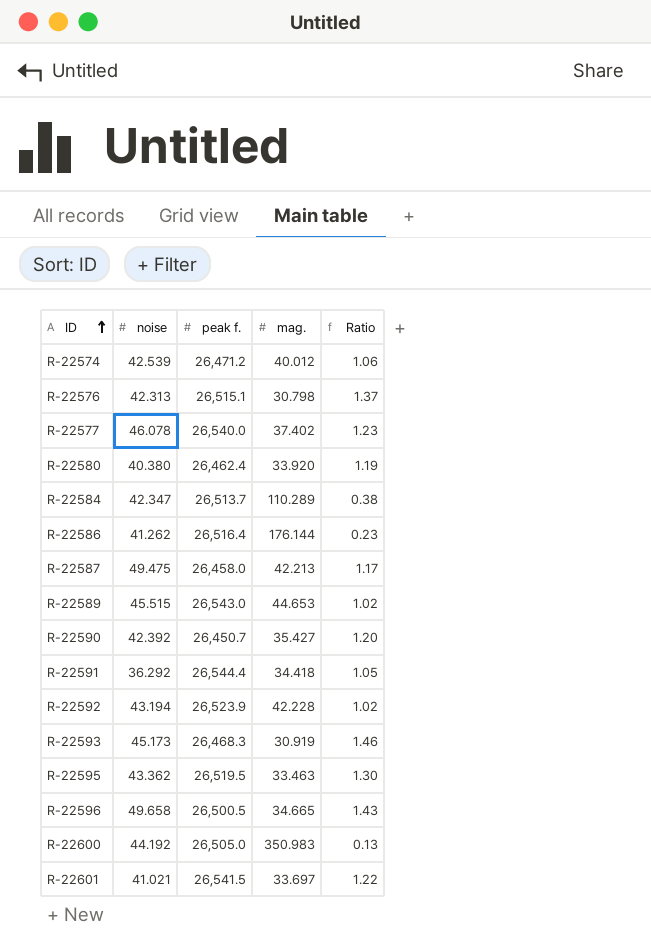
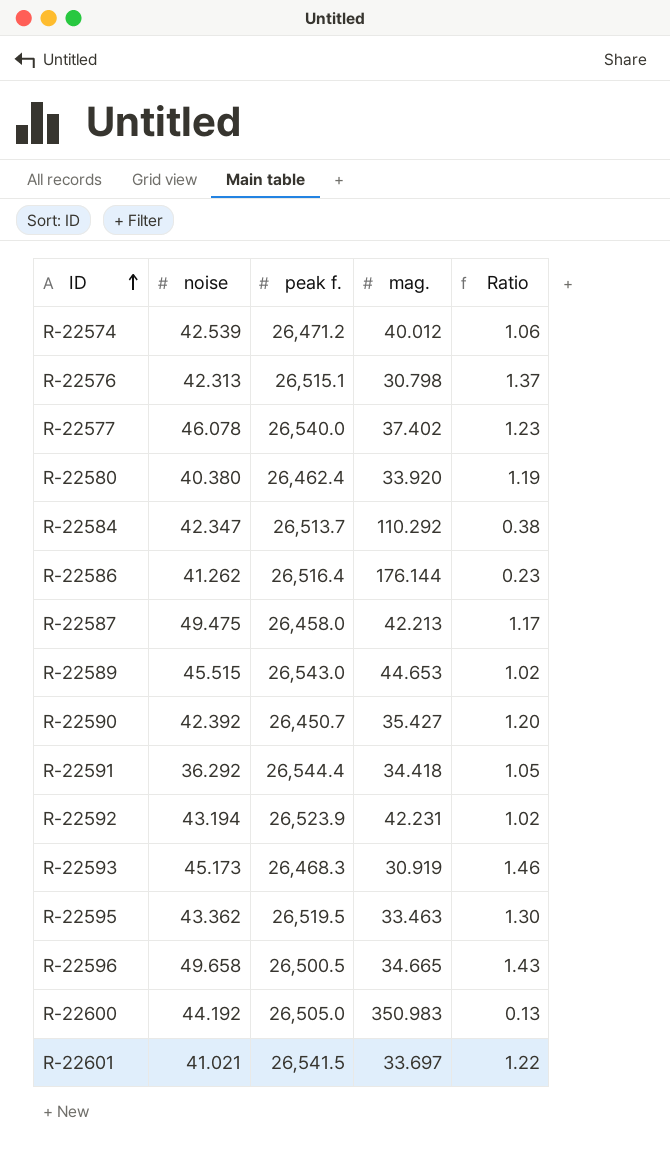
R-22584 | mag.: 110.289 -> 110.292
R-22592 | mag.: 42.228 -> 42.231

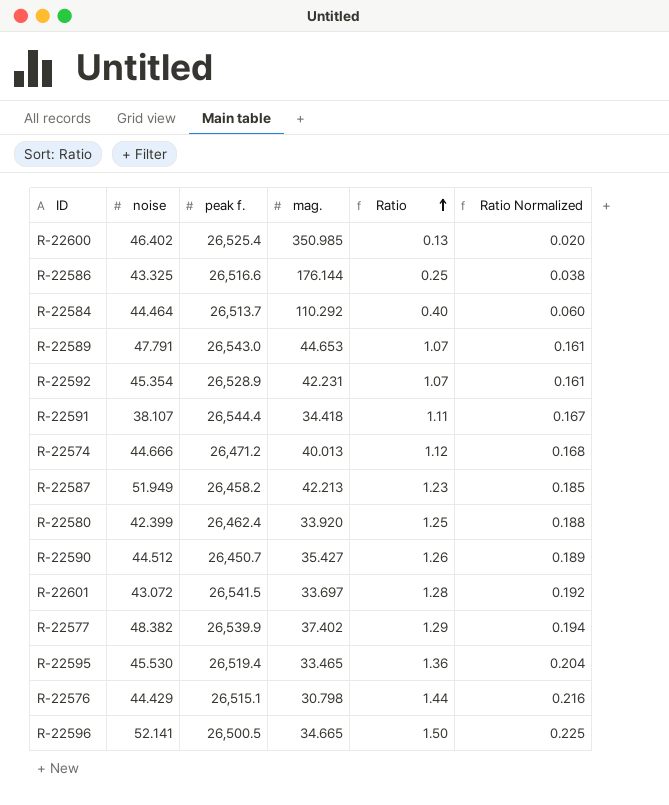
row order: ID ascending -> Ratio ascending
column Ratio Normalized | formula: none -> [Ratio] * 0.15
row R-22593: 45.173 | 26,468.3 | 30.919 | 1.46 -> none
R-22600 | noise: 44.192 -> 46.402
R-22600 | peak f.: 26,505.0 -> 26,525.4
R-22600 | mag.: 350.983 -> 350.985
R-22586 | noise: 41.262 -> 43.325
R-22586 | peak f.: 26,516.4 -> 26,516.6
R-22586 | Ratio: 0.23 -> 0.25
R-22584 | noise: 42.347 -> 44.464
R-22584 | Ratio: 0.38 -> 0.40
R-22589 | noise: 45.515 -> 47.791
R-22589 | Ratio: 1.02 -> 1.07
R-22592 | noise: 43.194 -> 45.354
R-22592 | peak f.: 26,523.9 -> 26,528.9
R-22592 | Ratio: 1.02 -> 1.07
R-22591 | noise: 36.292 -> 38.107
R-22591 | Ratio: 1.05 -> 1.11
R-22574 | noise: 42.539 -> 44.666
R-22574 | mag.: 40.012 -> 40.013
R-22574 | Ratio: 1.06 -> 1.12
R-22587 | noise: 49.475 -> 51.949
R-22587 | peak f.: 26,458.0 -> 26,458.2
R-22587 | Ratio: 1.17 -> 1.23
R-22580 | noise: 40.380 -> 42.399
R-22580 | Ratio: 1.19 -> 1.25
R-22590 | noise: 42.392 -> 44.512
R-22590 | Ratio: 1.20 -> 1.26
R-22601 | noise: 41.021 -> 43.072
R-22601 | Ratio: 1.22 -> 1.28
R-22577 | noise: 46.078 -> 48.382
R-22577 | peak f.: 26,540.0 -> 26,539.9
R-22577 | Ratio: 1.23 -> 1.29
R-22595 | noise: 43.362 -> 45.530
R-22595 | peak f.: 26,519.5 -> 26,519.4
R-22595 | mag.: 33.463 -> 33.465
R-22595 | Ratio: 1.30 -> 1.36
R-22576 | noise: 42.313 -> 44.429
R-22576 | Ratio: 1.37 -> 1.44
R-22596 | noise: 49.658 -> 52.141
R-22596 | Ratio: 1.43 -> 1.50

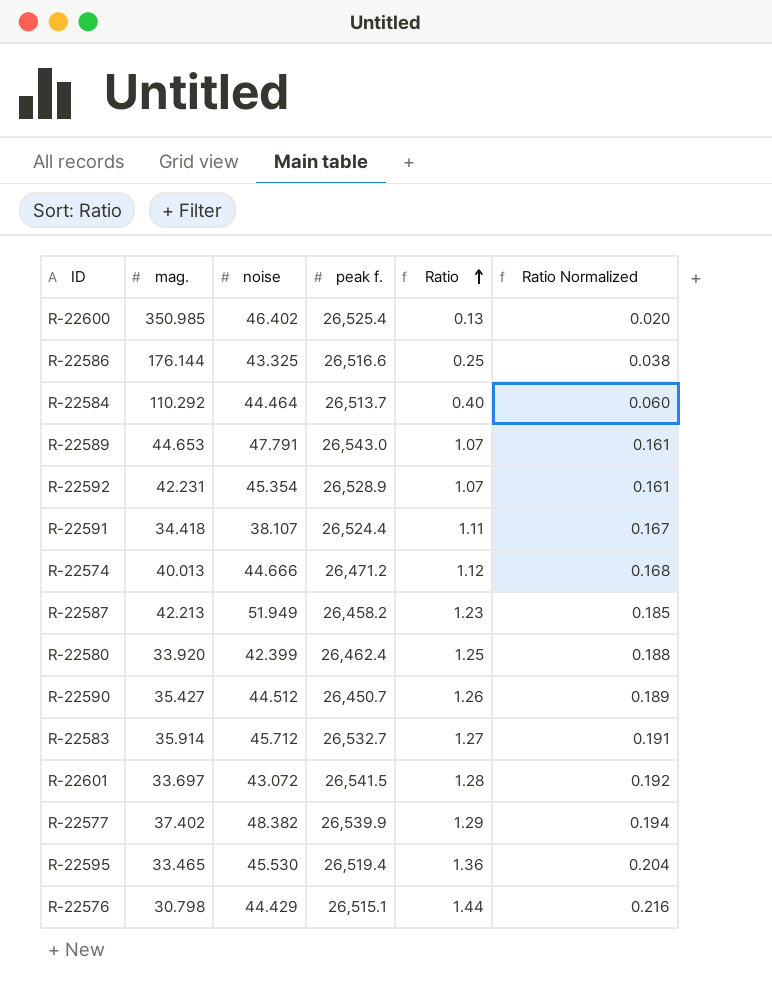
column mag. | position: 4 -> 2
row R-22596: 52.141 | 26,500.5 | 34.665 | 1.50 | 0.225 -> none
R-22591 | peak f.: 26,544.4 -> 26,524.4
row R-22583: none -> 35.914 | 45.712 | 26,532.7 | 1.27 | 0.191

